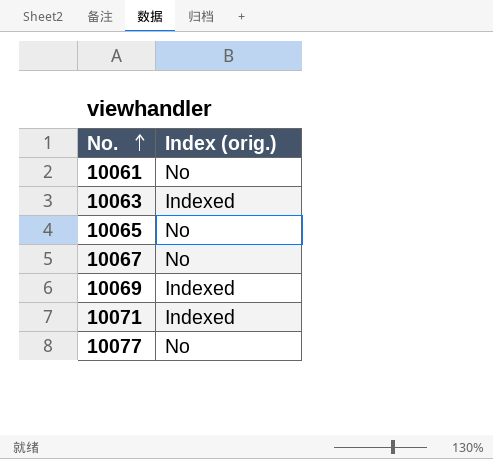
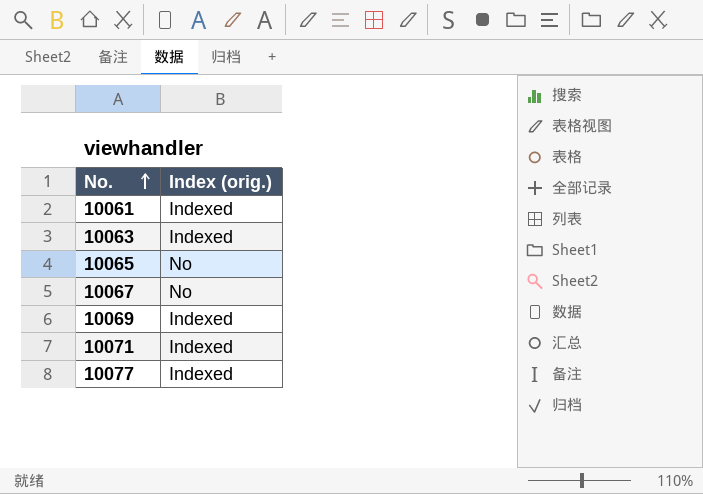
10061 | Index (orig.): No -> Indexed
10077 | Index (orig.): No -> Indexed

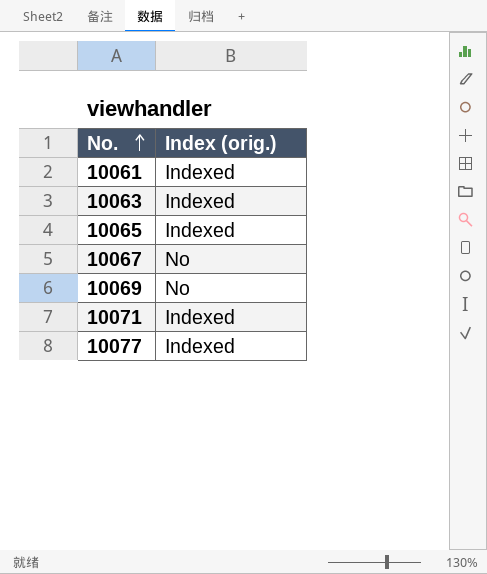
10065 | Index (orig.): No -> Indexed
10069 | Index (orig.): Indexed -> No

